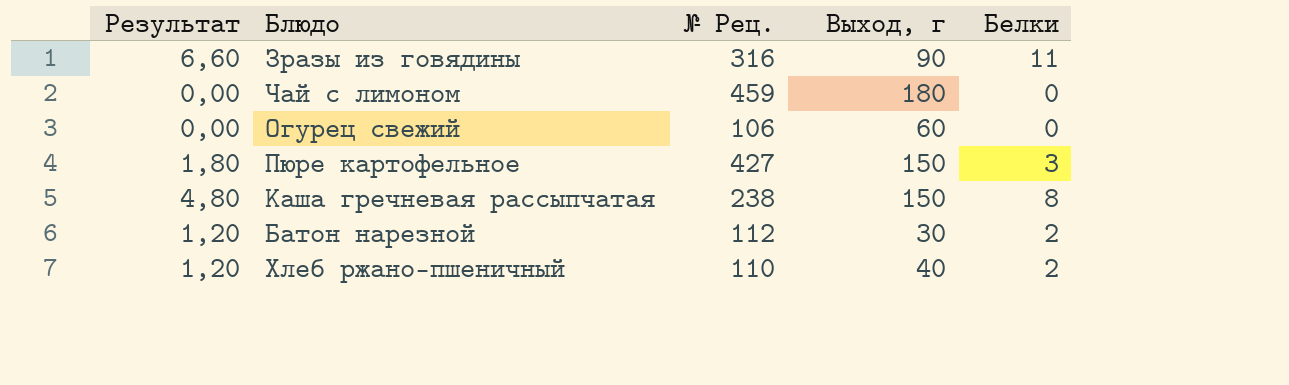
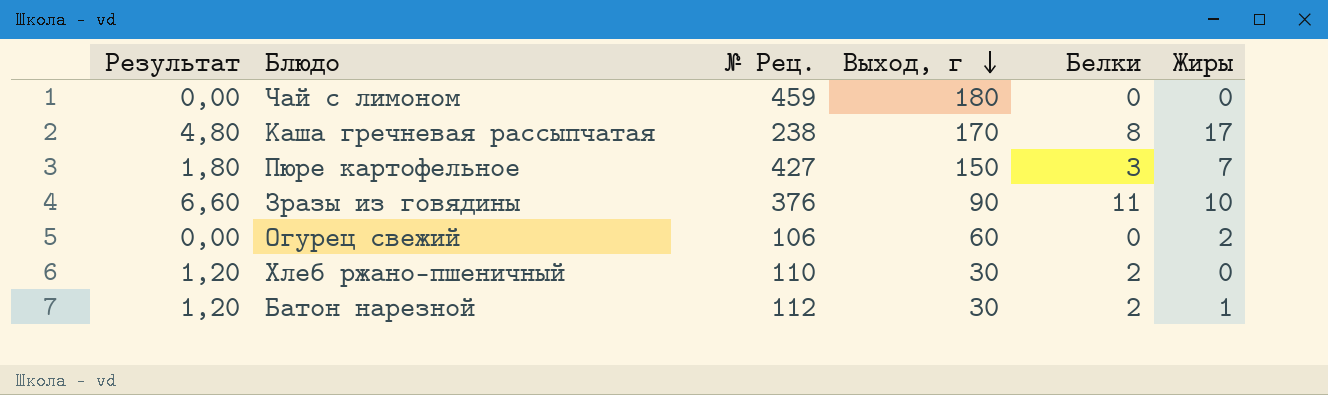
row order: none -> Выход, г descending
column Жиры | position: none -> 6
Каша гречневая рассыпчатая | Выход, г: 150 -> 170
Зразы из говядины | № Рец.: 316 -> 376
Хлеб ржано-пшеничный | Выход, г: 40 -> 30

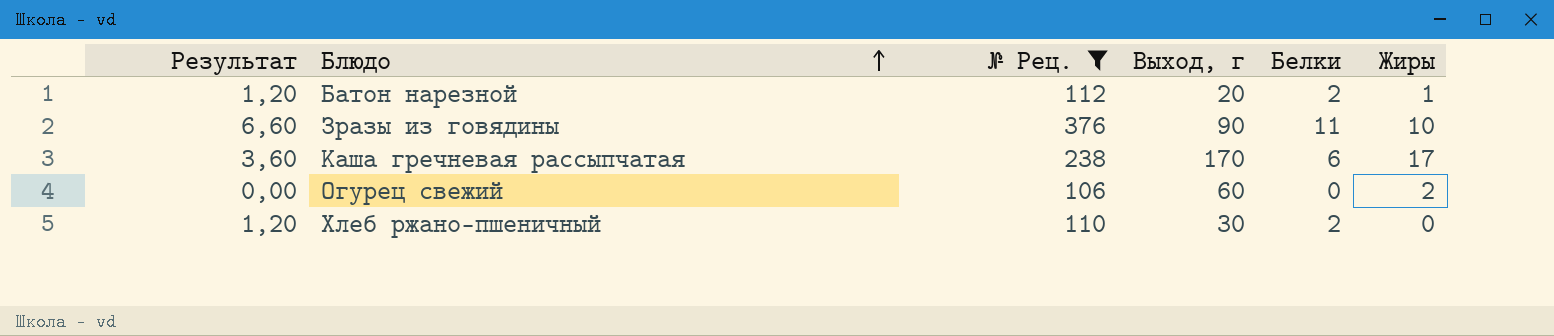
filter: none -> № Рец. <= 376
row order: Выход, г descending -> Блюдо ascending
Батон нарезной | Выход, г: 30 -> 20
Каша гречневая рассыпчатая | Результат: 4,80 -> 3,60
Каша гречневая рассыпчатая | Белки: 8 -> 6

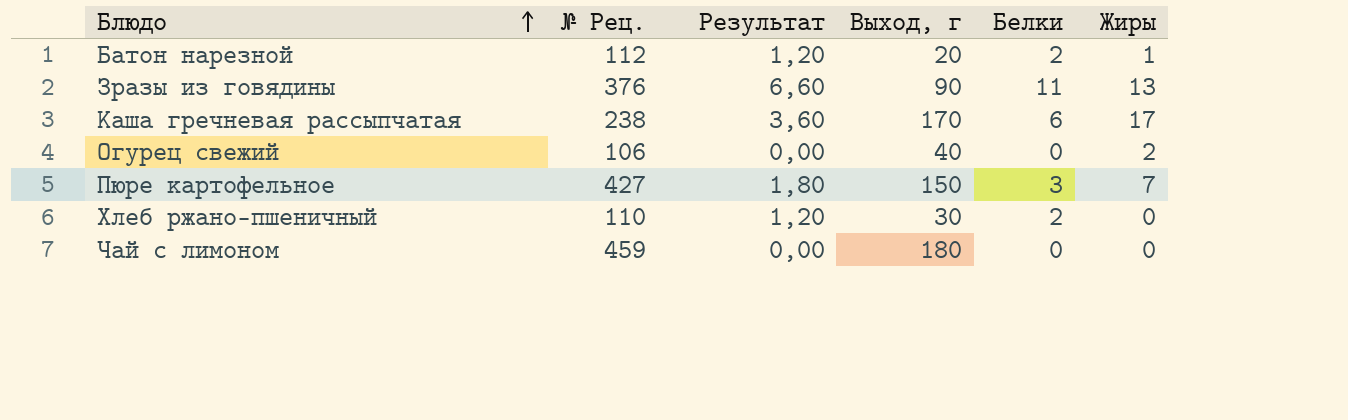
filter: № Рец. <= 376 -> none
column Результат | position: 1 -> 3
Зразы из говядины | Жиры: 10 -> 13
Огурец свежий | Выход, г: 60 -> 40

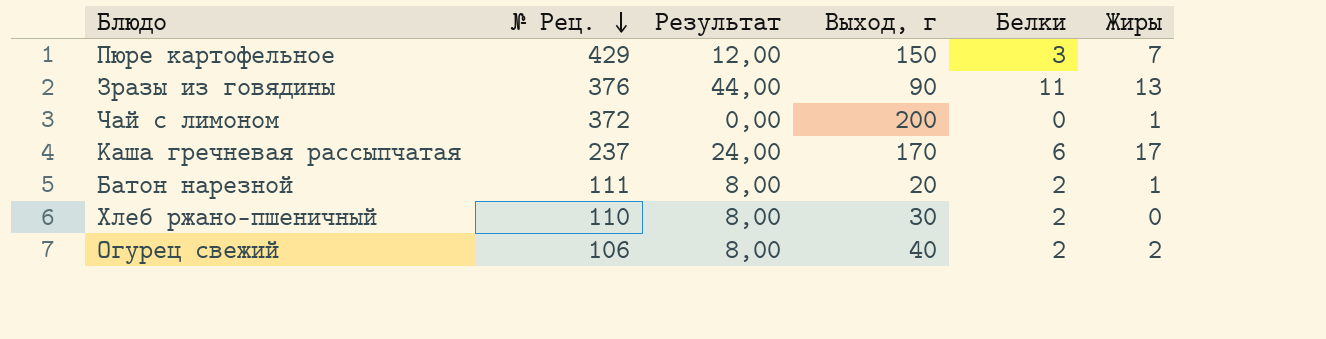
row order: Блюдо ascending -> № Рец. descending
column Результат | formula: [Белки] * 0,6 -> [Белки] * 4
Пюре картофельное | № Рец.: 427 -> 429
Чай с лимоном | № Рец.: 459 -> 372
Чай с лимоном | Выход, г: 180 -> 200
Чай с лимоном | Жиры: 0 -> 1
Каша гречневая рассыпчатая | № Рец.: 238 -> 237
Батон нарезной | № Рец.: 112 -> 111
Огурец свежий | Белки: 0 -> 2

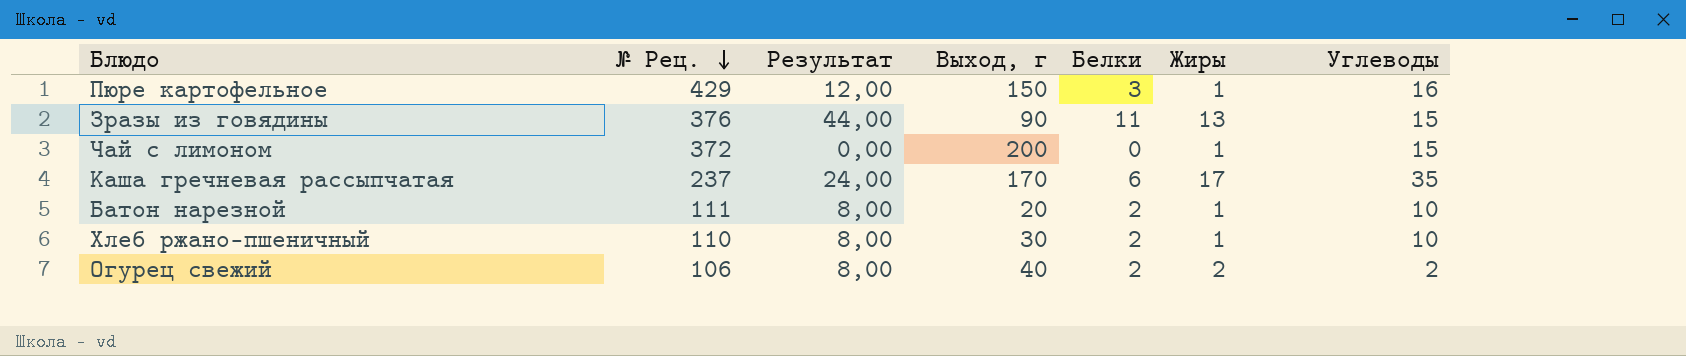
column Углеводы | position: none -> 7
Пюре картофельное | Жиры: 7 -> 1
Хлеб ржано-пшеничный | Жиры: 0 -> 1

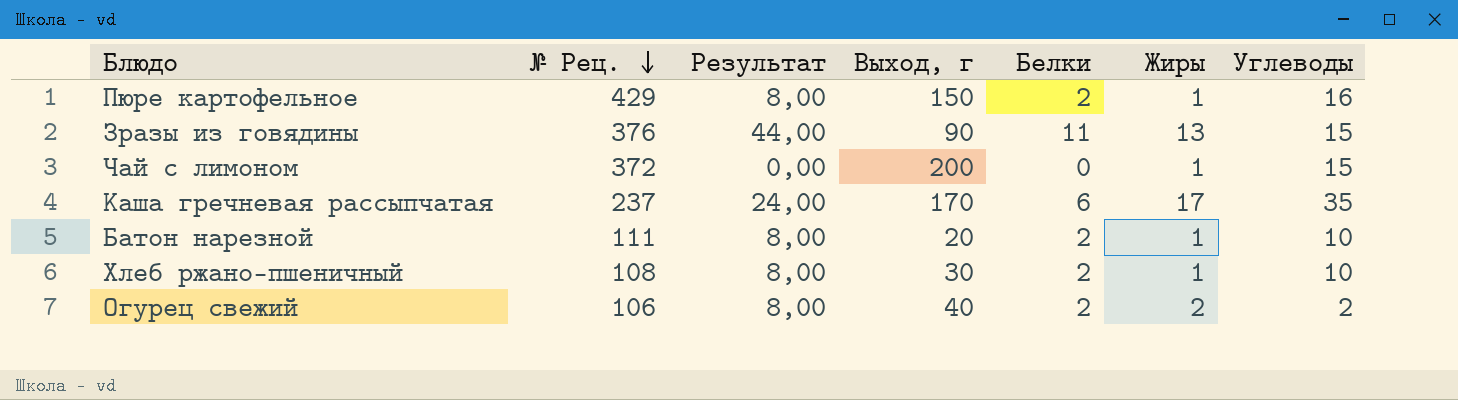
Пюре картофельное | Результат: 12,00 -> 8,00
Пюре картофельное | Белки: 3 -> 2
Хлеб ржано-пшеничный | № Рец.: 110 -> 108

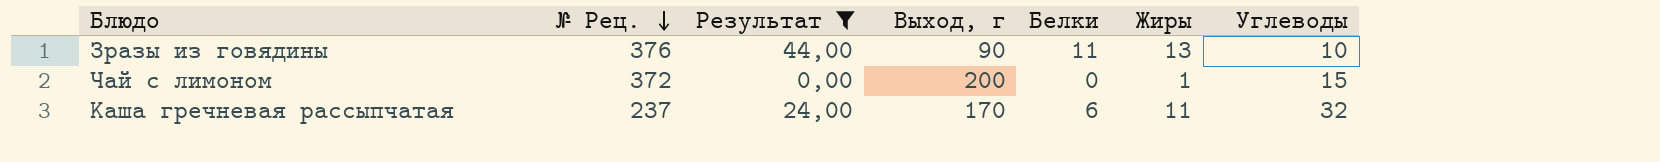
filter: none -> Результат != 8,00
Зразы из говядины | Углеводы: 15 -> 10
Каша гречневая рассыпчатая | Жиры: 17 -> 11
Каша гречневая рассыпчатая | Углеводы: 35 -> 32

